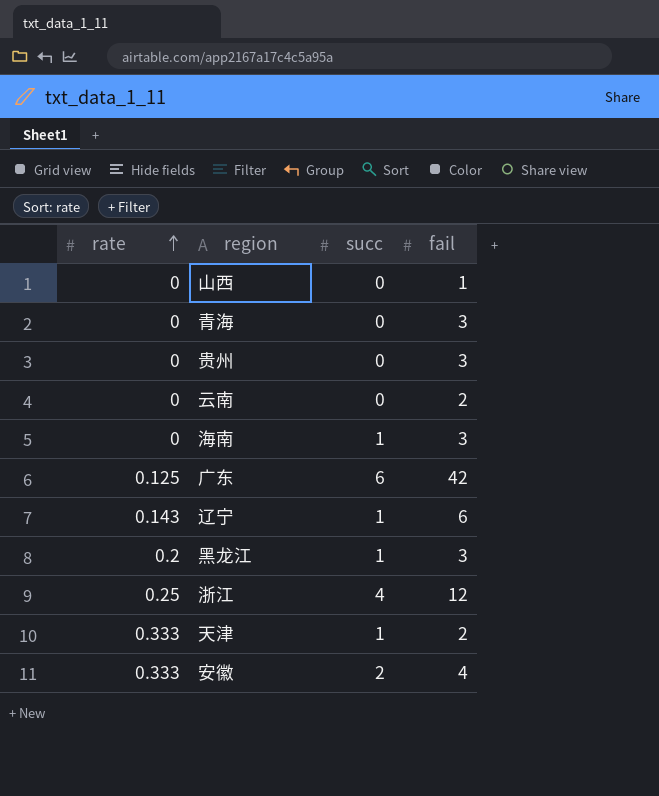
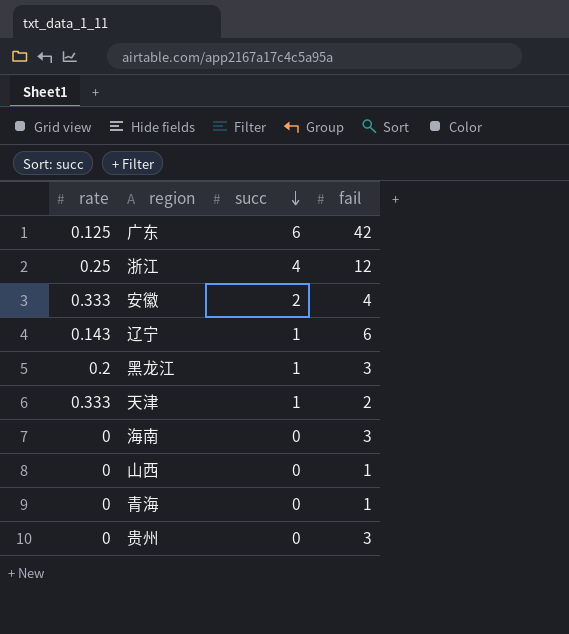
row order: rate ascending -> succ descending
row 云南: 0 | 0 | 2 -> none
海南 | succ: 1 -> 0
青海 | fail: 3 -> 1

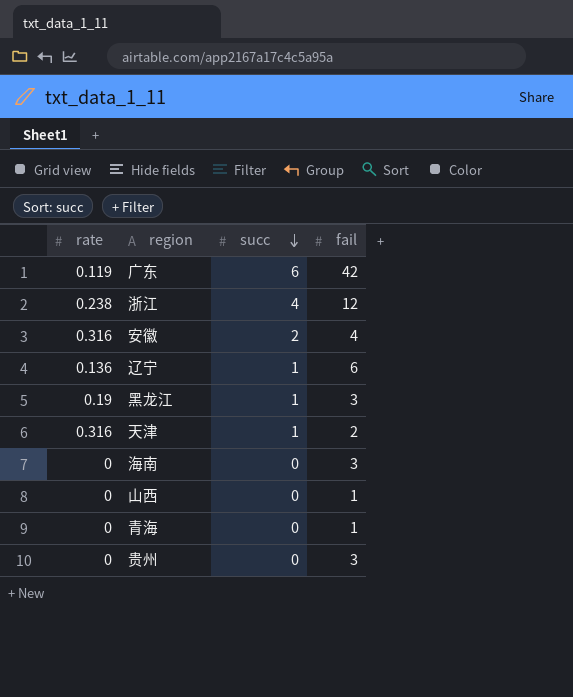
广东 | rate: 0.125 -> 0.119
浙江 | rate: 0.25 -> 0.238
安徽 | rate: 0.333 -> 0.316
辽宁 | rate: 0.143 -> 0.136
黑龙江 | rate: 0.2 -> 0.19
天津 | rate: 0.333 -> 0.316

